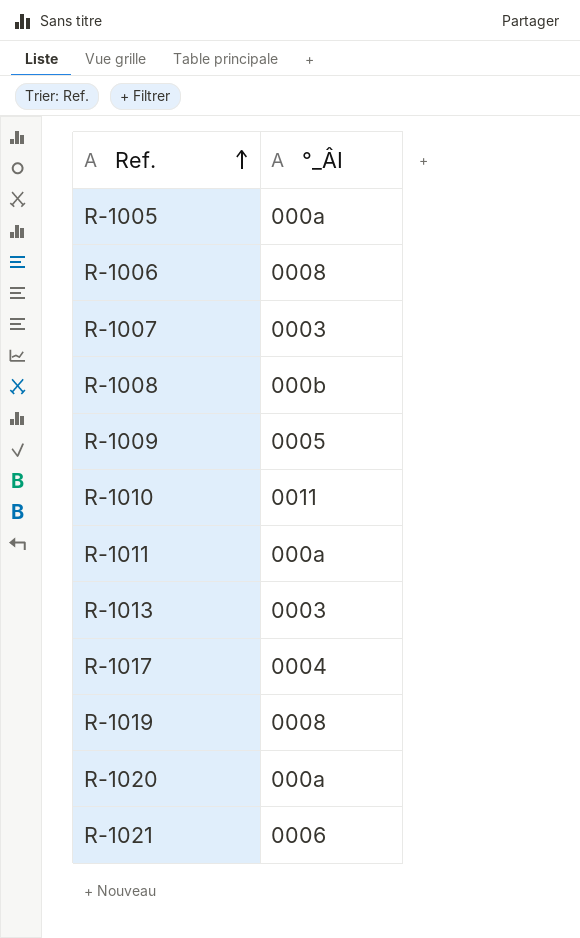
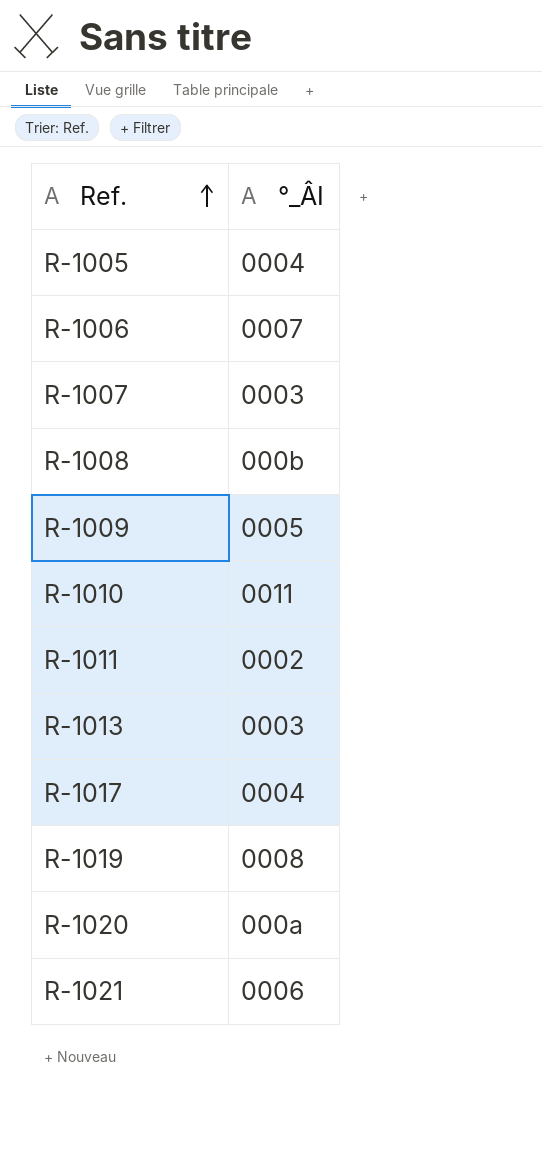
R-1005 | °_ÂI: 000a -> 0004
R-1006 | °_ÂI: 0008 -> 0007
R-1011 | °_ÂI: 000a -> 0002

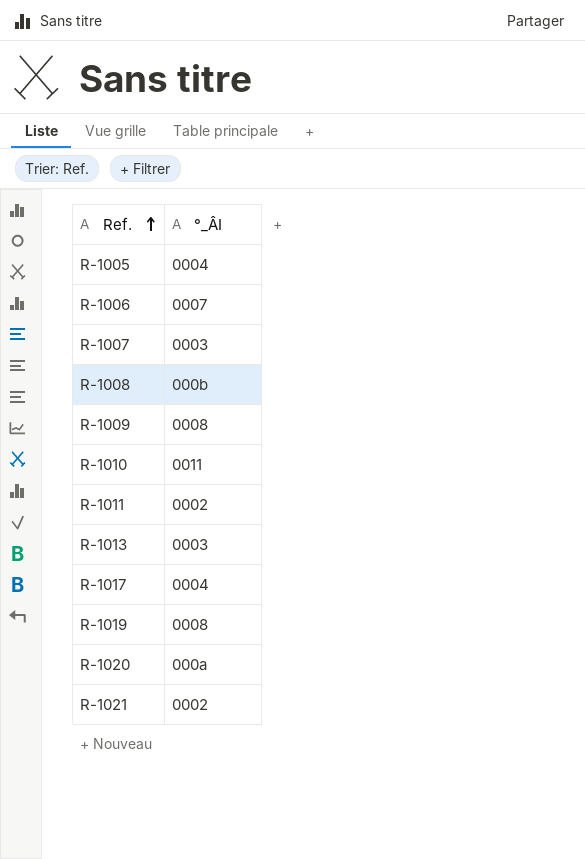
R-1009 | °_ÂI: 0005 -> 0008
R-1021 | °_ÂI: 0006 -> 0002

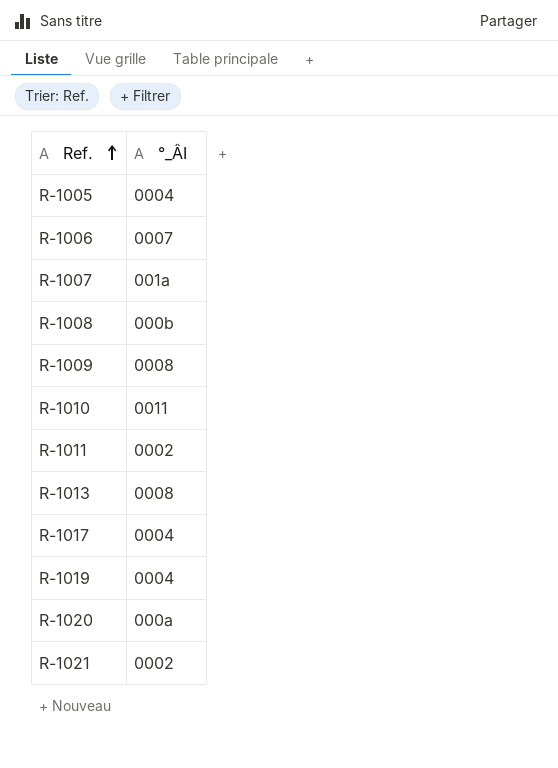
R-1007 | °_ÂI: 0003 -> 001a
R-1013 | °_ÂI: 0003 -> 0008
R-1019 | °_ÂI: 0008 -> 0004

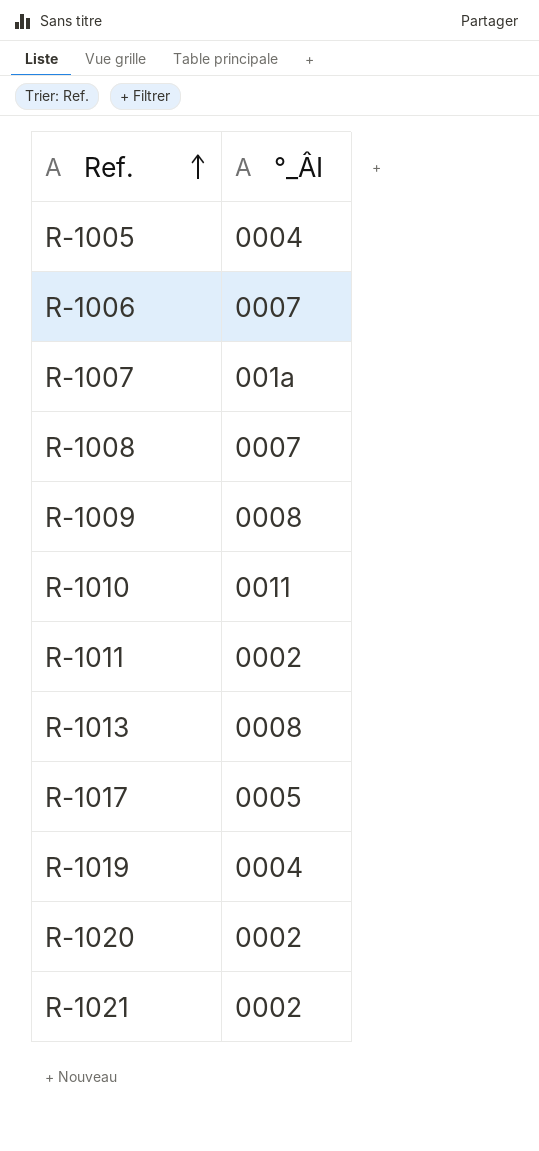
R-1008 | °_ÂI: 000b -> 0007
R-1017 | °_ÂI: 0004 -> 0005
R-1020 | °_ÂI: 000a -> 0002

